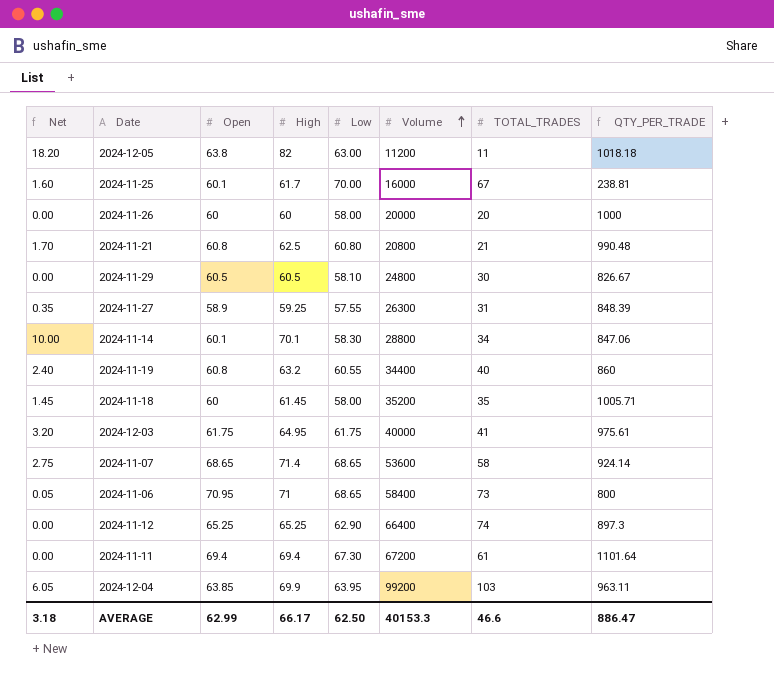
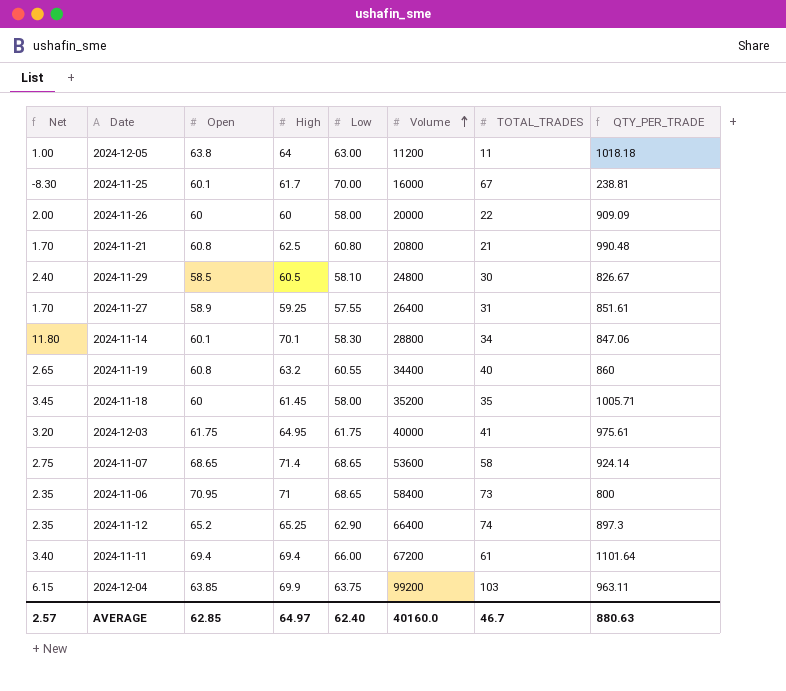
column Net | formula: [High] - [Open] -> [High] - [Low]
2024-12-05 | High: 82 -> 64
2024-11-26 | TOTAL_TRADES: 20 -> 22
2024-11-26 | QTY_PER_TRADE: 1000 -> 909.09
2024-11-29 | Open: 60.5 -> 58.5
2024-11-27 | Volume: 26300 -> 26400
2024-11-27 | QTY_PER_TRADE: 848.39 -> 851.61
2024-11-12 | Open: 65.25 -> 65.2
2024-11-11 | Low: 67.30 -> 66.00
2024-12-04 | Low: 63.95 -> 63.75
AVERAGE | Net: 3.18 -> 2.57
AVERAGE | Open: 62.99 -> 62.85
AVERAGE | High: 66.17 -> 64.97
AVERAGE | Low: 62.50 -> 62.40
AVERAGE | Volume: 40153.3 -> 40160.0
AVERAGE | TOTAL_TRADES: 46.6 -> 46.7
AVERAGE | QTY_PER_TRADE: 886.47 -> 880.63

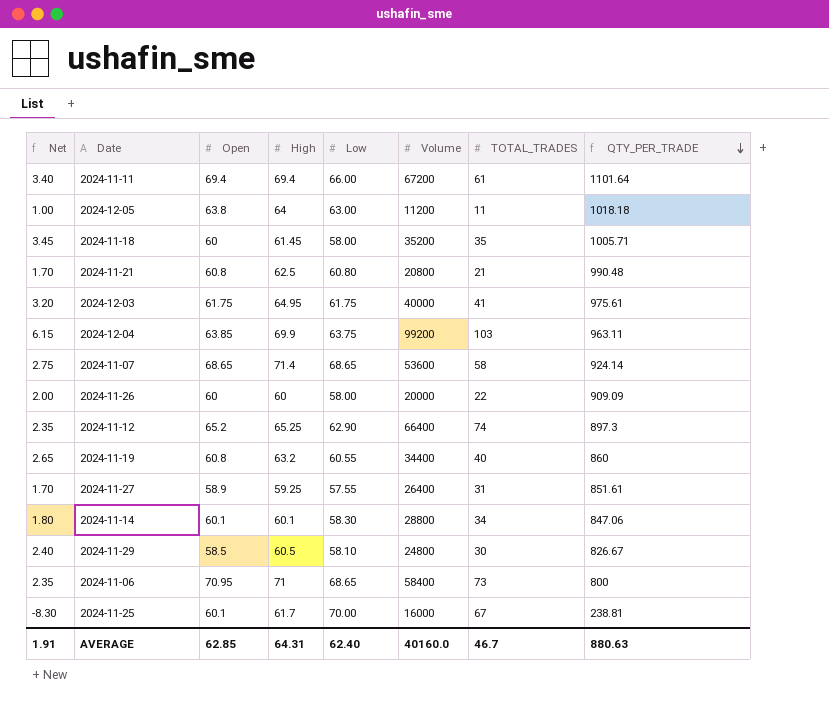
row order: Volume ascending -> QTY_PER_TRADE descending
2024-11-14 | Net: 11.80 -> 1.80
2024-11-14 | High: 70.1 -> 60.1
AVERAGE | Net: 2.57 -> 1.91
AVERAGE | High: 64.97 -> 64.31

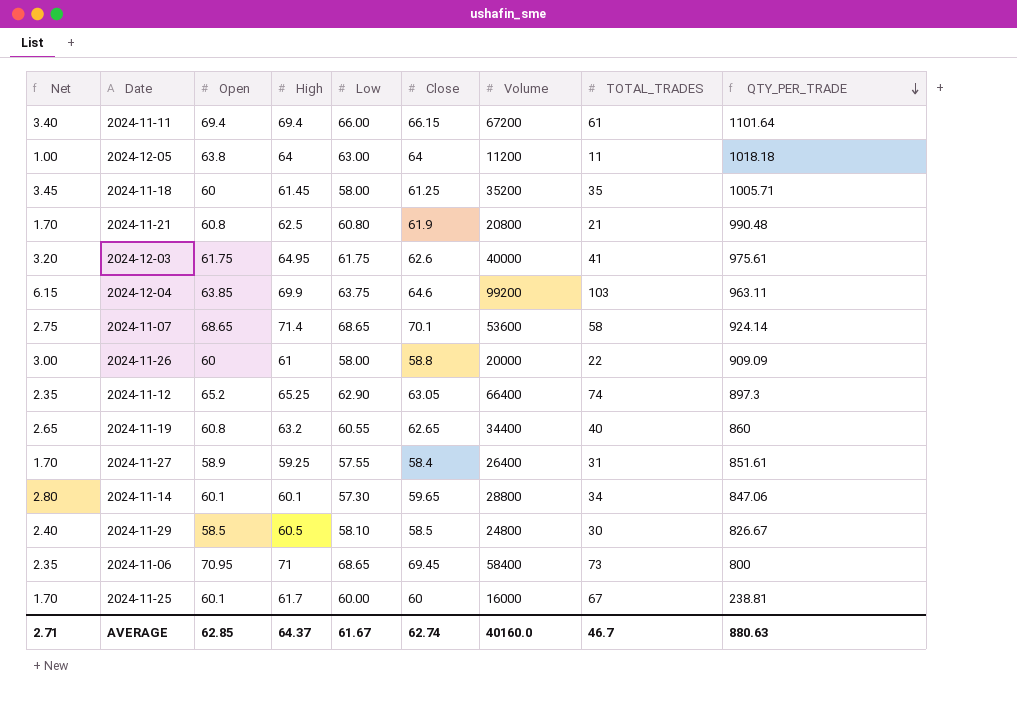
column Close | position: none -> 6
2024-11-26 | Net: 2.00 -> 3.00
2024-11-26 | High: 60 -> 61
2024-11-14 | Net: 1.80 -> 2.80
2024-11-14 | Low: 58.30 -> 57.30
2024-11-25 | Net: -8.30 -> 1.70
2024-11-25 | Low: 70.00 -> 60.00
AVERAGE | Net: 1.91 -> 2.71
AVERAGE | High: 64.31 -> 64.37
AVERAGE | Low: 62.40 -> 61.67

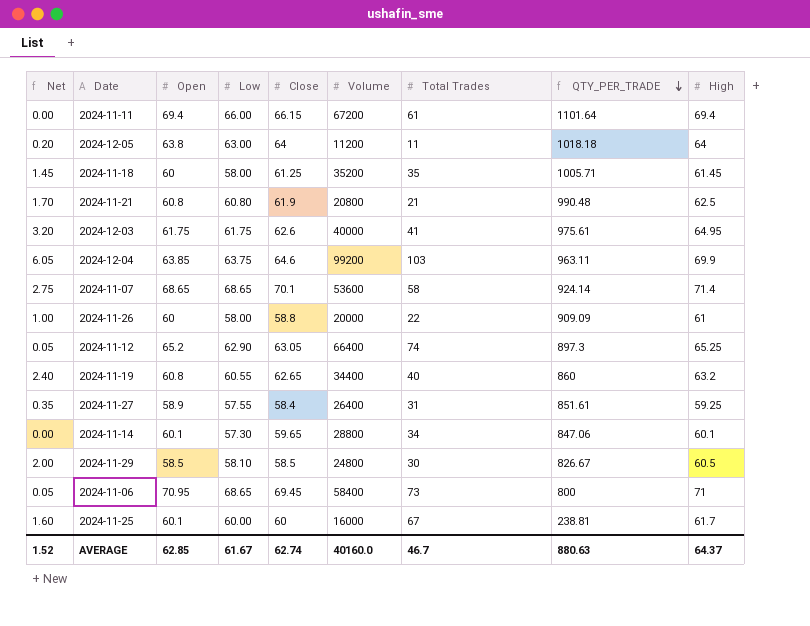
column Net | formula: [High] - [Low] -> [High] - [Open]
column name: TOTAL_TRADES -> Total Trades
column High | position: 4 -> 9
AVERAGE | Net: 2.71 -> 1.52

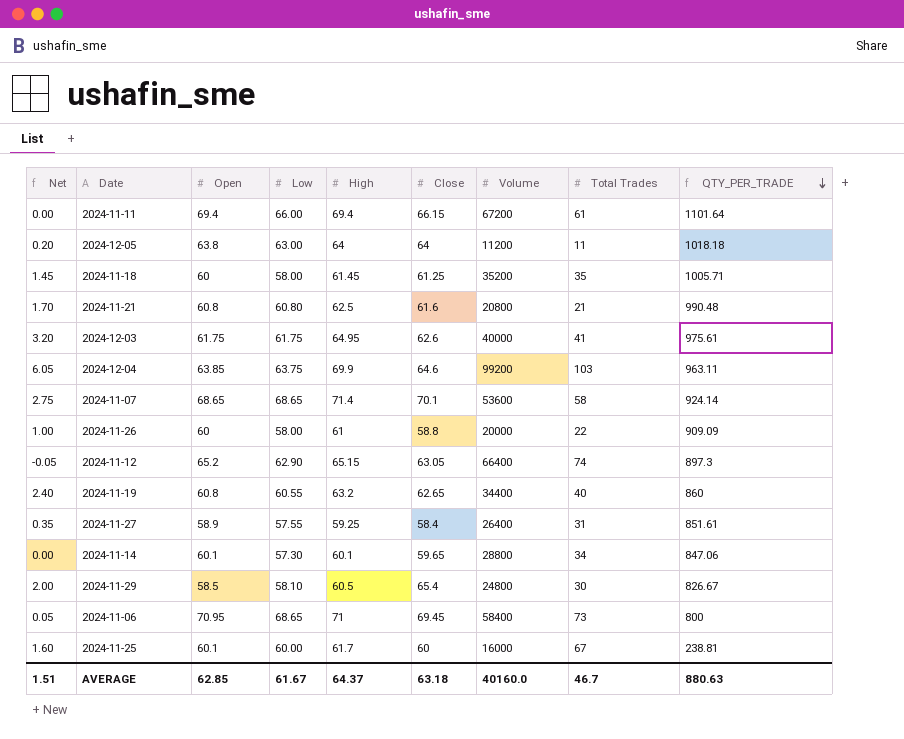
column High | position: 9 -> 5
2024-11-21 | Close: 61.9 -> 61.6
2024-11-12 | Net: 0.05 -> -0.05
2024-11-12 | High: 65.25 -> 65.15
2024-11-29 | Close: 58.5 -> 65.4
AVERAGE | Net: 1.52 -> 1.51
AVERAGE | Close: 62.74 -> 63.18

